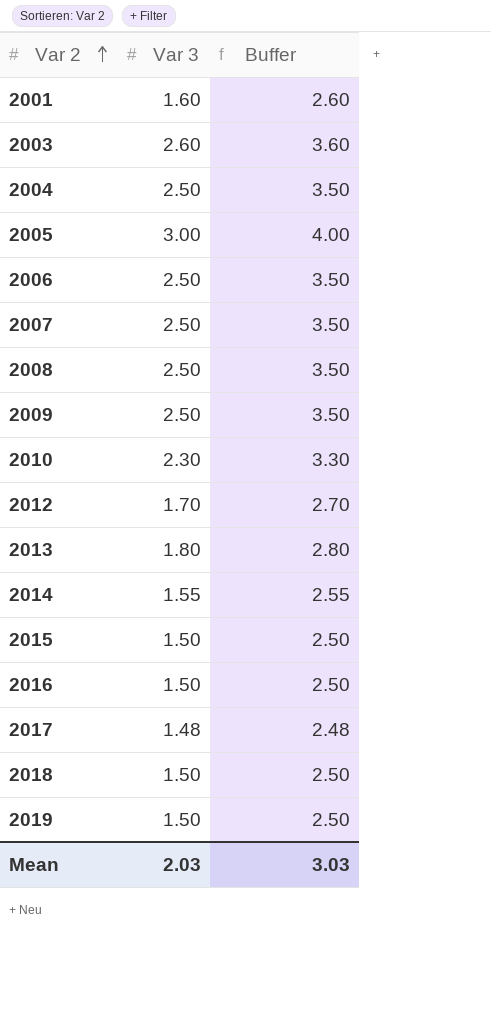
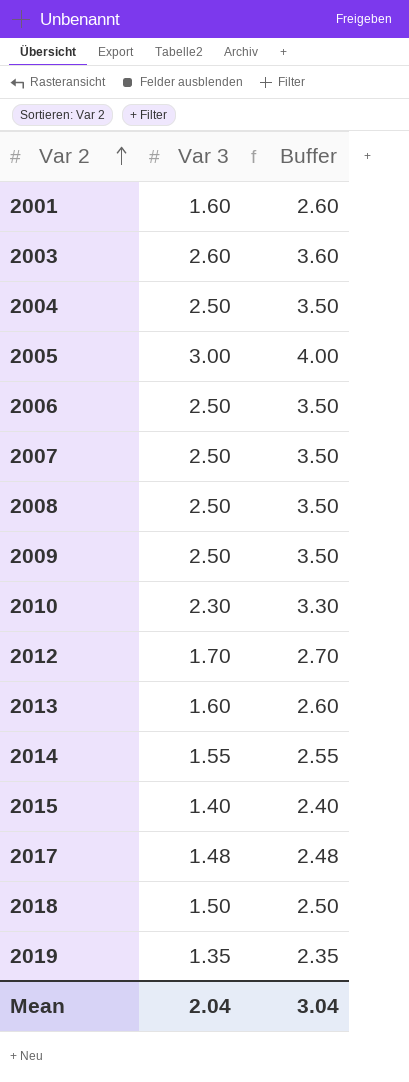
row 2016: 1.50 | 2.50 -> none
2013 | Var 3: 1.80 -> 1.60
2013 | Buffer: 2.80 -> 2.60
2015 | Var 3: 1.50 -> 1.40
2015 | Buffer: 2.50 -> 2.40
2019 | Var 3: 1.50 -> 1.35
2019 | Buffer: 2.50 -> 2.35
Mean | Var 3: 2.03 -> 2.04
Mean | Buffer: 3.03 -> 3.04

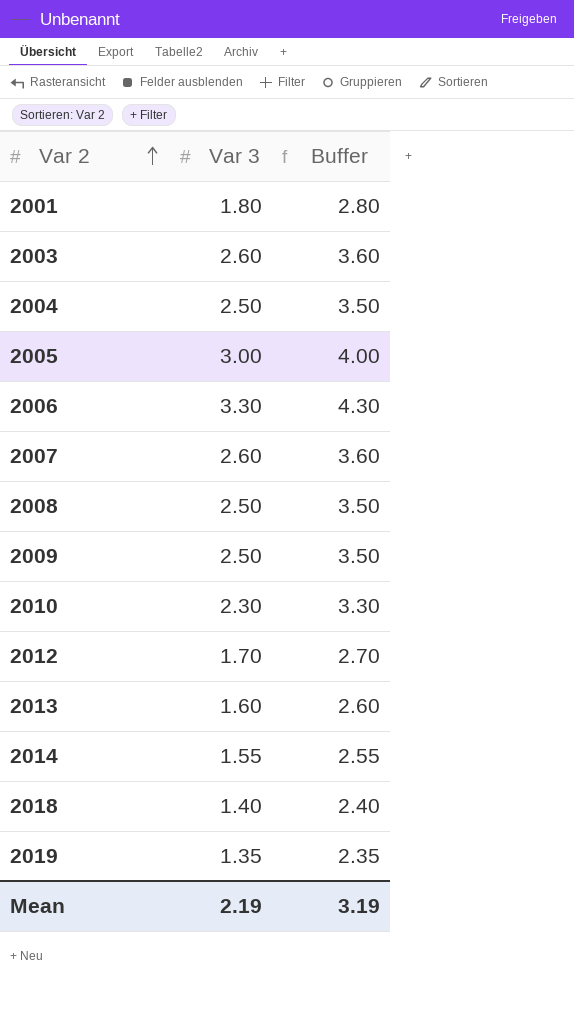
row 2015: 1.40 | 2.40 -> none
row 2017: 1.48 | 2.48 -> none
2001 | Var 3: 1.60 -> 1.80
2001 | Buffer: 2.60 -> 2.80
2006 | Var 3: 2.50 -> 3.30
2006 | Buffer: 3.50 -> 4.30
2007 | Var 3: 2.50 -> 2.60
2007 | Buffer: 3.50 -> 3.60
2018 | Var 3: 1.50 -> 1.40
2018 | Buffer: 2.50 -> 2.40
Mean | Var 3: 2.04 -> 2.19
Mean | Buffer: 3.04 -> 3.19

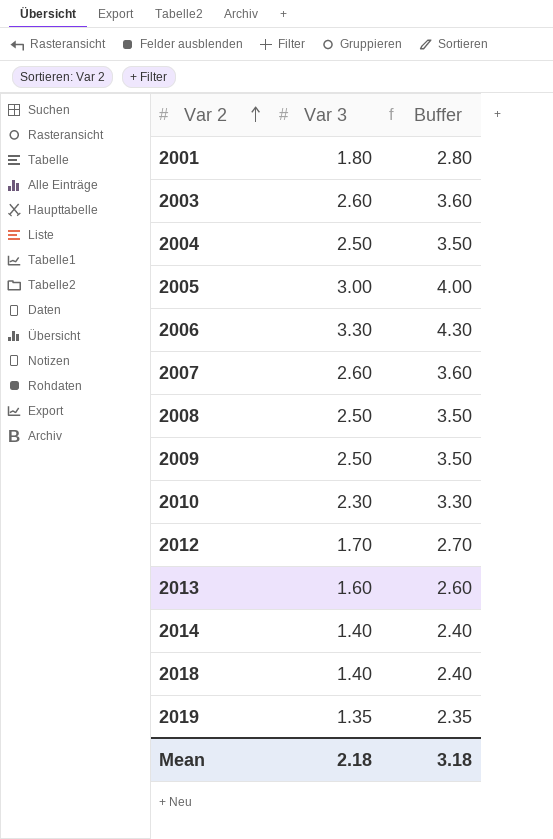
2014 | Var 3: 1.55 -> 1.40
2014 | Buffer: 2.55 -> 2.40
Mean | Var 3: 2.19 -> 2.18
Mean | Buffer: 3.19 -> 3.18

